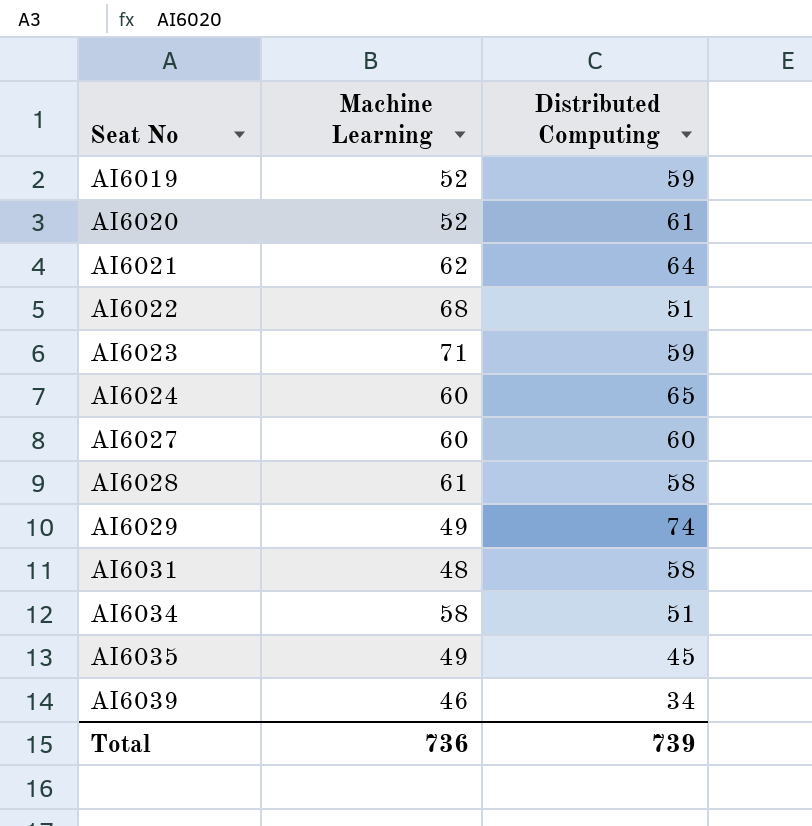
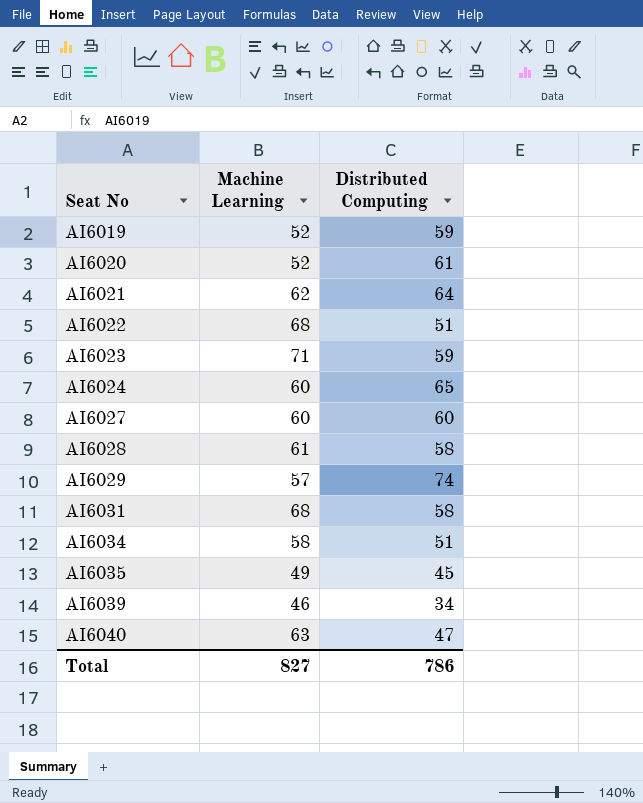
AI6029 | Machine Learning: 49 -> 57
AI6031 | Machine Learning: 48 -> 68
row AI6040: none -> 63 | 47
Total | Machine Learning: 736 -> 827
Total | Distributed Computing: 739 -> 786

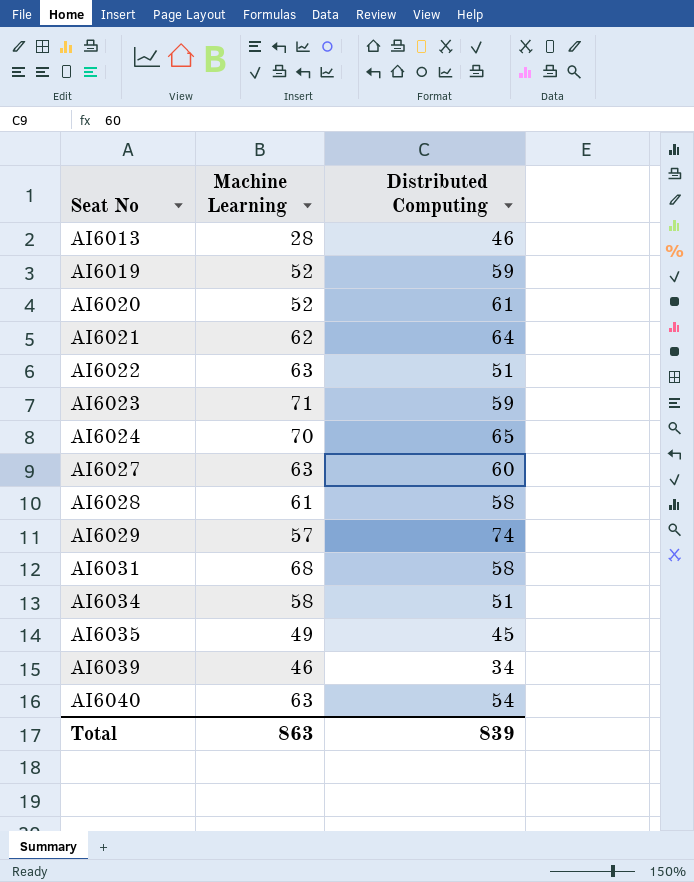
row AI6013: none -> 28 | 46
AI6022 | Machine Learning: 68 -> 63
AI6024 | Machine Learning: 60 -> 70
AI6027 | Machine Learning: 60 -> 63
AI6040 | Distributed Computing: 47 -> 54
Total | Machine Learning: 827 -> 863
Total | Distributed Computing: 786 -> 839

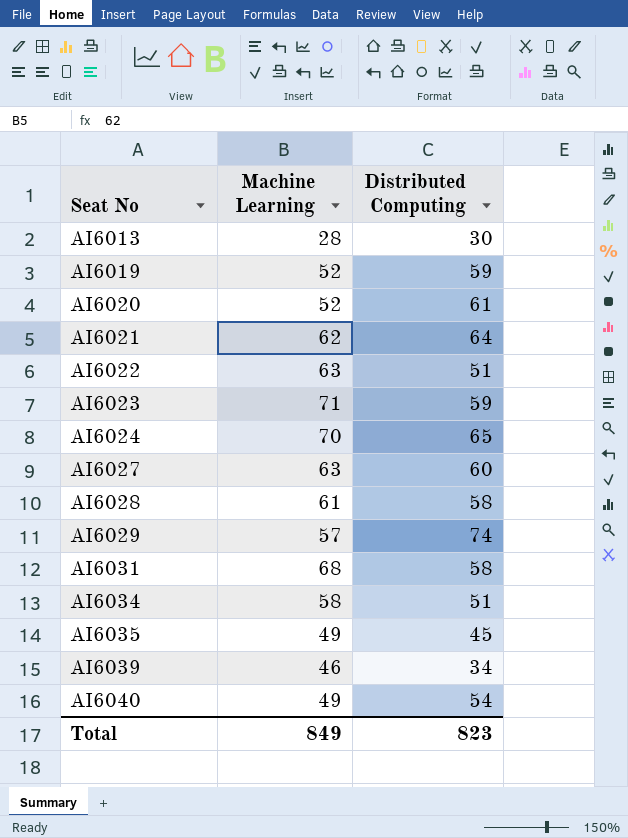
AI6013 | Distributed Computing: 46 -> 30
AI6040 | Machine Learning: 63 -> 49
Total | Machine Learning: 863 -> 849
Total | Distributed Computing: 839 -> 823

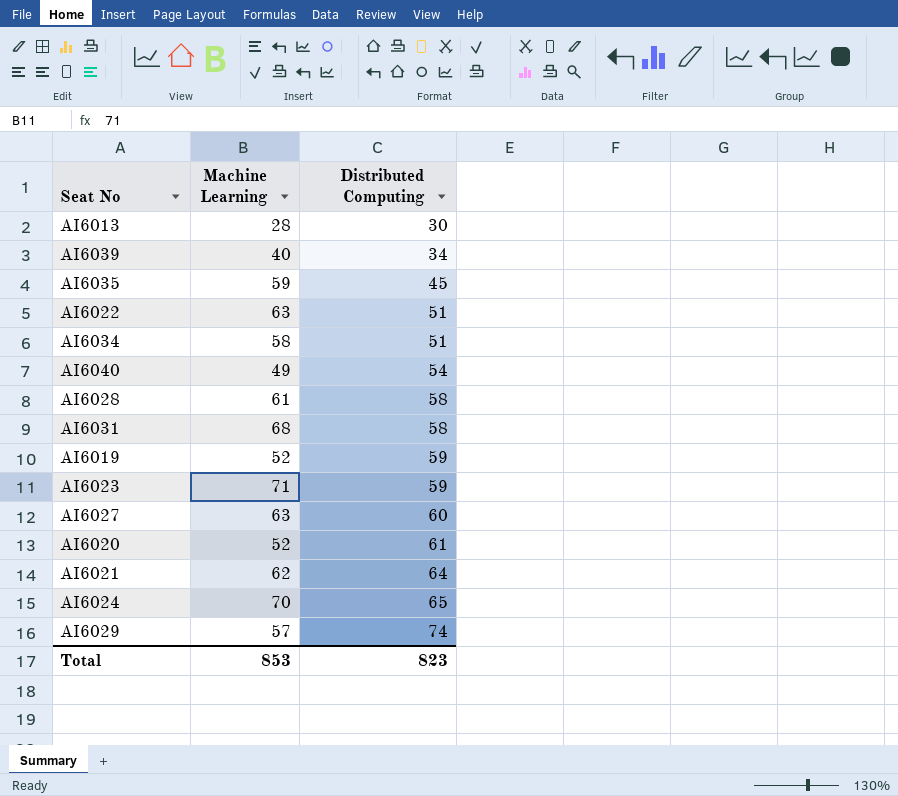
row order: Seat No ascending -> Distributed Computing ascending
AI6039 | Machine Learning: 46 -> 40
AI6035 | Machine Learning: 49 -> 59
Total | Machine Learning: 849 -> 853

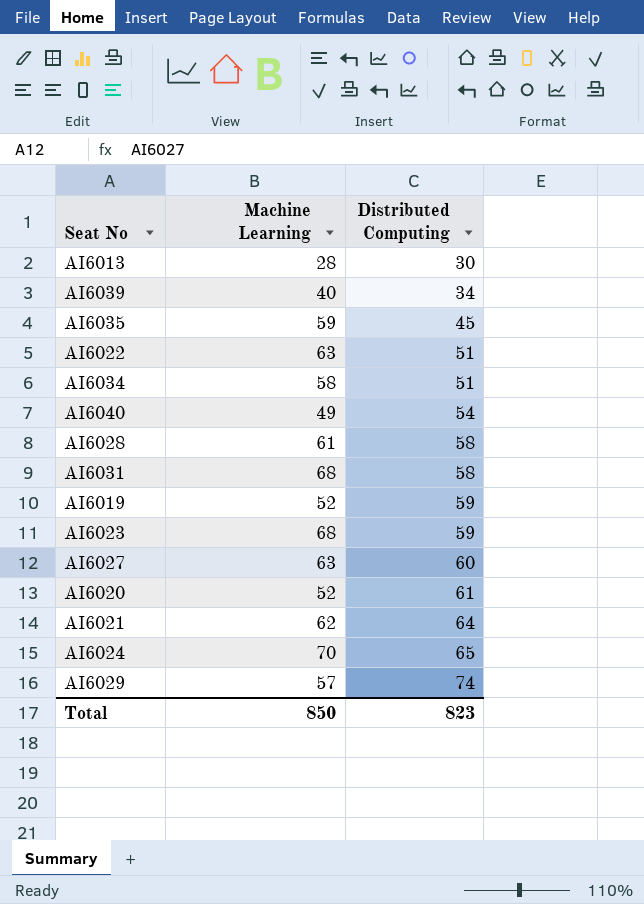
AI6023 | Machine Learning: 71 -> 68
Total | Machine Learning: 853 -> 850

